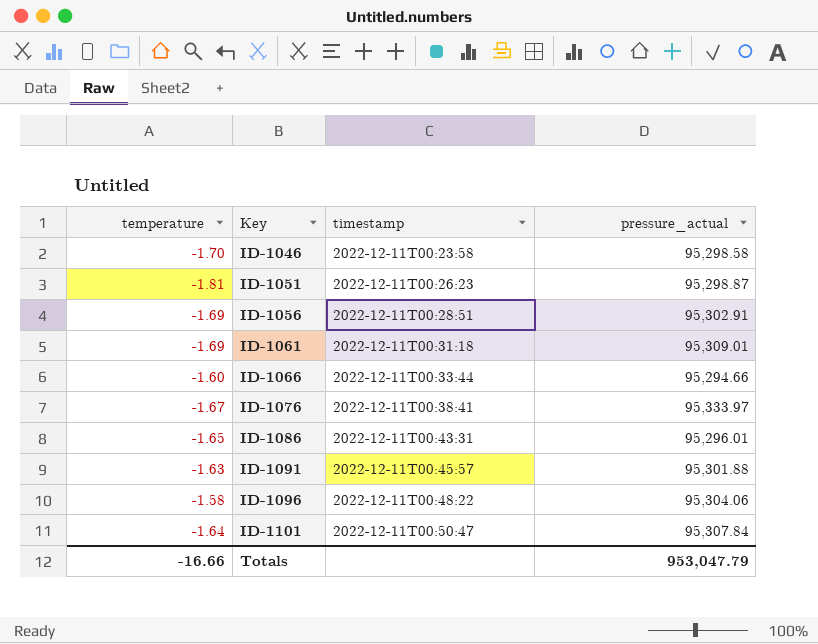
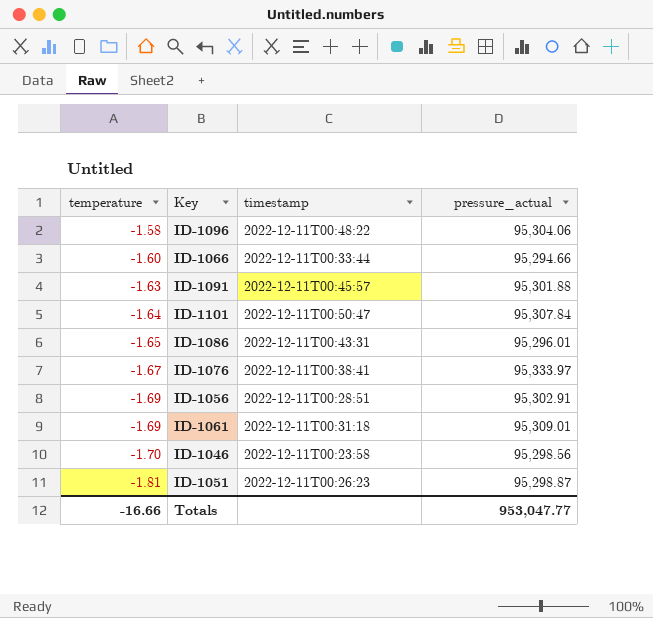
row order: Key ascending -> temperature descending
ID-1046 | pressure_actual: 95,298.58 -> 95,298.56
Totals | pressure_actual: 953,047.79 -> 953,047.77

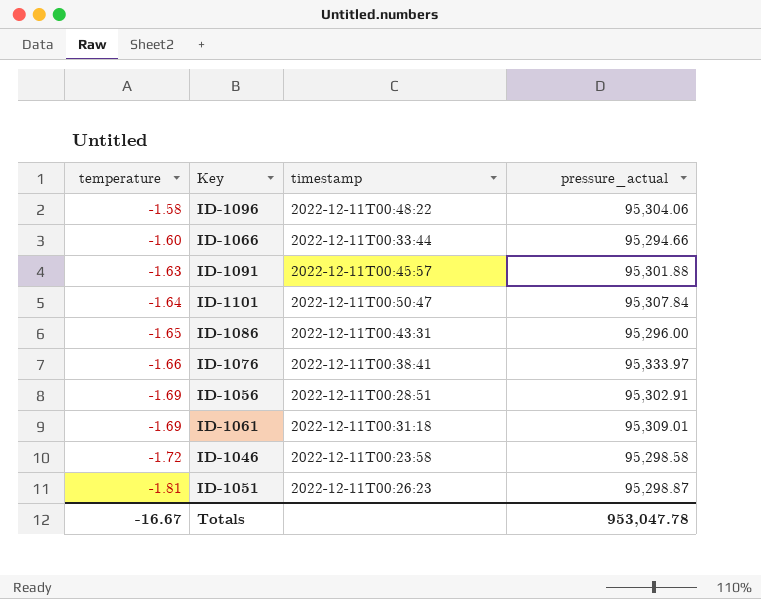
ID-1086 | pressure_actual: 95,296.01 -> 95,296.00
ID-1076 | temperature: -1.67 -> -1.66
ID-1046 | temperature: -1.70 -> -1.72
ID-1046 | pressure_actual: 95,298.56 -> 95,298.58
Totals | temperature: -16.66 -> -16.67
Totals | pressure_actual: 953,047.77 -> 953,047.78

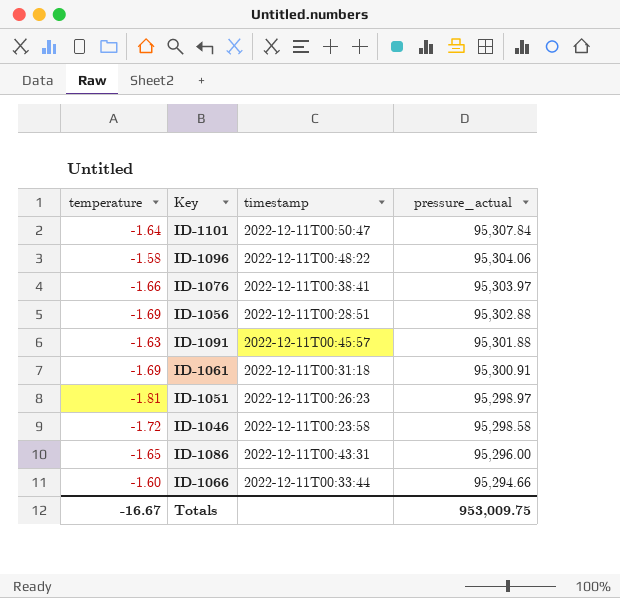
row order: temperature descending -> pressure_actual descending
ID-1076 | pressure_actual: 95,333.97 -> 95,303.97
ID-1056 | pressure_actual: 95,302.91 -> 95,302.88
ID-1061 | pressure_actual: 95,309.01 -> 95,300.91
ID-1051 | pressure_actual: 95,298.87 -> 95,298.97
Totals | pressure_actual: 953,047.78 -> 953,009.75

